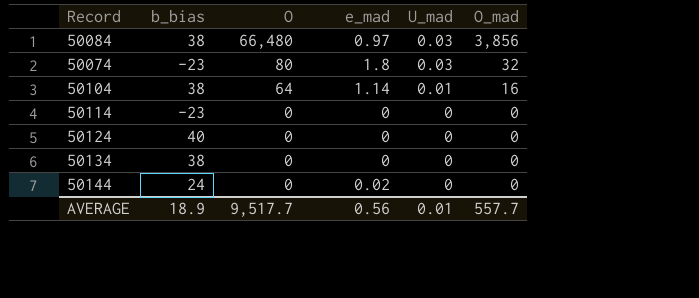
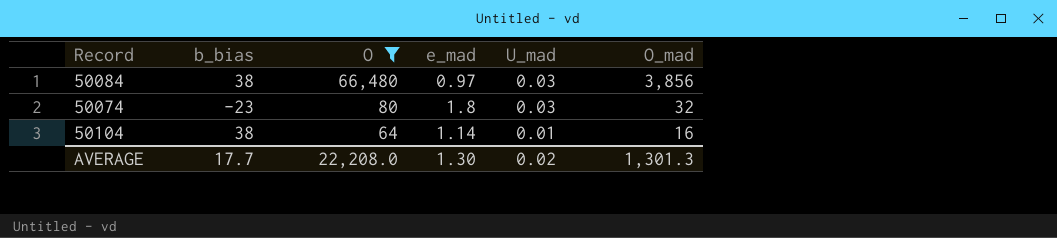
filter: none -> O != 0
AVERAGE | b_bias: 18.9 -> 17.7
AVERAGE | O: 9,517.7 -> 22,208.0
AVERAGE | e_mad: 0.56 -> 1.30
AVERAGE | U_mad: 0.01 -> 0.02
AVERAGE | O_mad: 557.7 -> 1,301.3

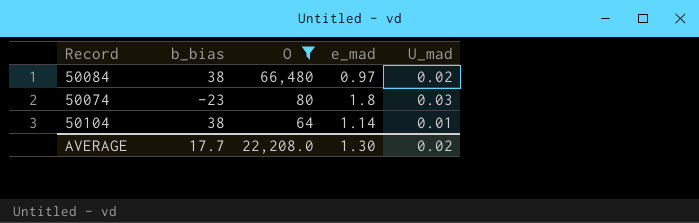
column O_mad | position: 6 -> none
50084 | U_mad: 0.03 -> 0.02

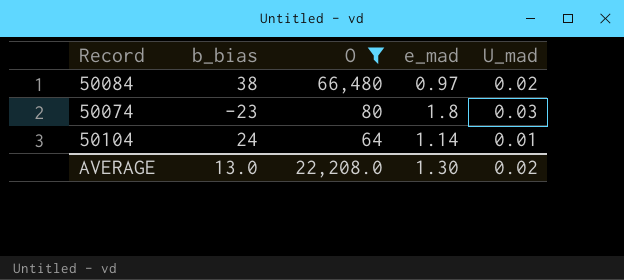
50104 | b_bias: 38 -> 24
AVERAGE | b_bias: 17.7 -> 13.0

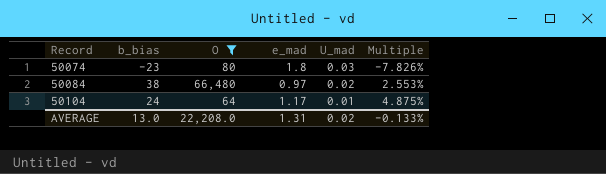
row order: O descending -> Record ascending
column Multiple | formula: none -> [e_mad] / [b_bias]
50104 | e_mad: 1.14 -> 1.17
AVERAGE | e_mad: 1.30 -> 1.31

